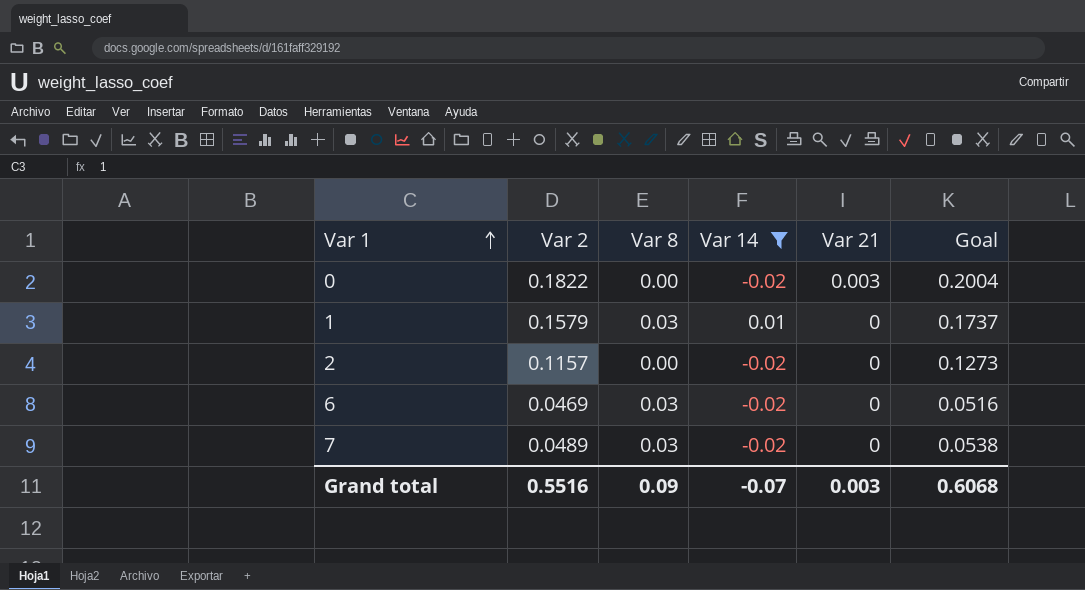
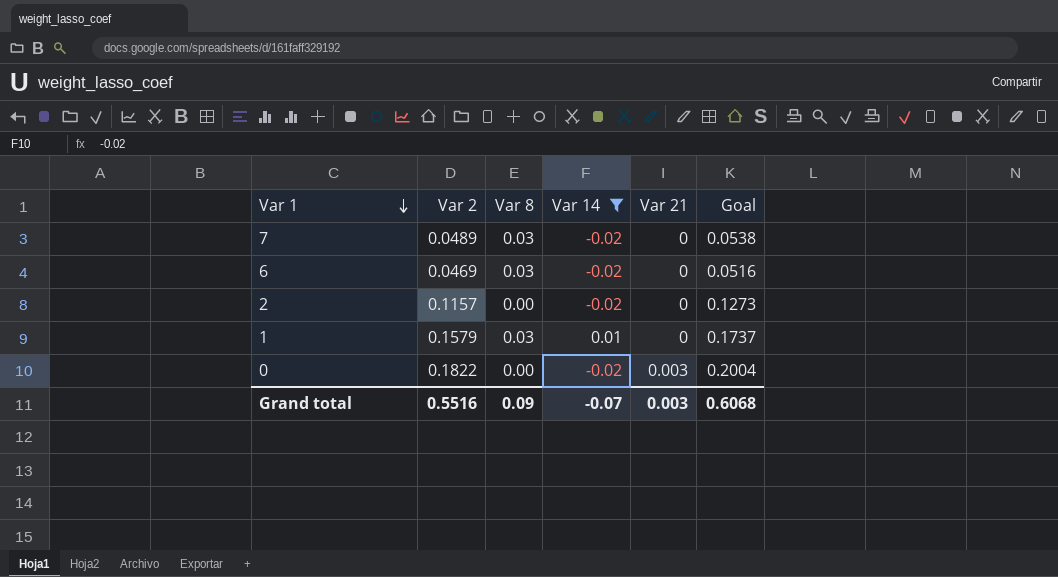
row order: Var 1 ascending -> Var 1 descending

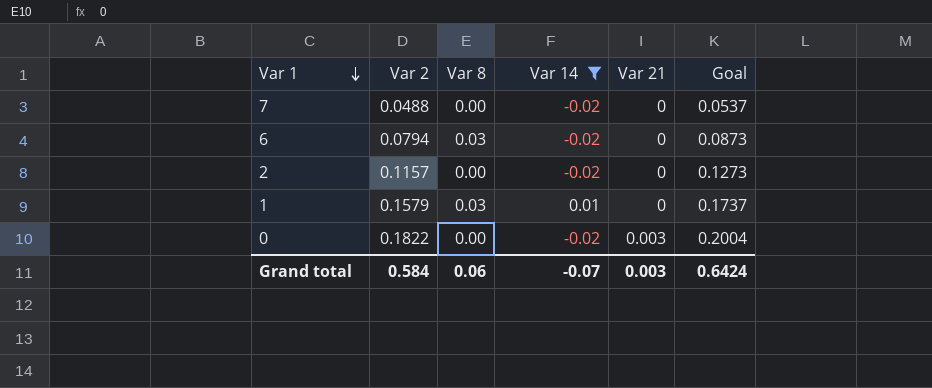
7 | Var 2: 0.0489 -> 0.0488
7 | Var 8: 0.03 -> 0.00
7 | Goal: 0.0538 -> 0.0537
6 | Var 2: 0.0469 -> 0.0794
6 | Goal: 0.0516 -> 0.0873
Grand total | Var 2: 0.5516 -> 0.584
Grand total | Var 8: 0.09 -> 0.06
Grand total | Goal: 0.6068 -> 0.6424

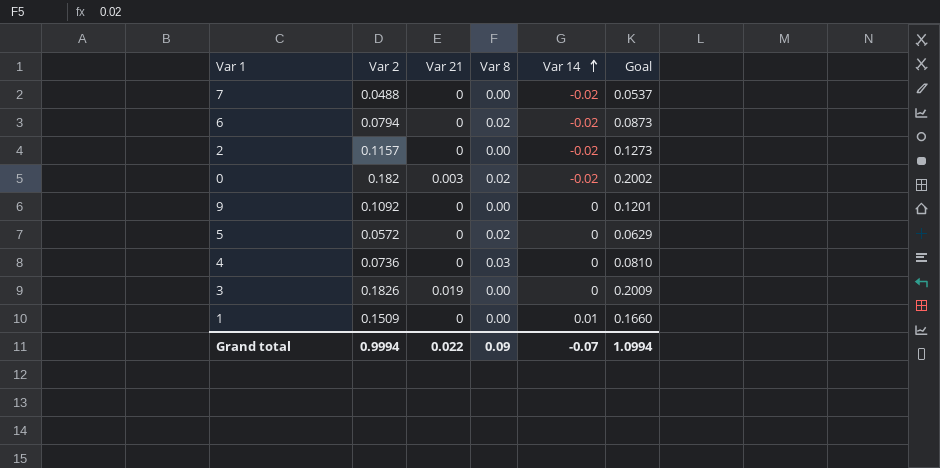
filter: Var 14 != 0 -> none
row order: Var 1 descending -> Var 14 ascending
column Var 21 | position: 5 -> 3
6 | Var 8: 0.03 -> 0.02
0 | Var 2: 0.1822 -> 0.182
0 | Var 8: 0.00 -> 0.02
0 | Goal: 0.2004 -> 0.2002
1 | Var 2: 0.1579 -> 0.1509
1 | Var 8: 0.03 -> 0.00
1 | Goal: 0.1737 -> 0.1660
Grand total | Var 2: 0.584 -> 0.9994
Grand total | Var 21: 0.003 -> 0.022
Grand total | Var 8: 0.06 -> 0.09
Grand total | Goal: 0.6424 -> 1.0994

